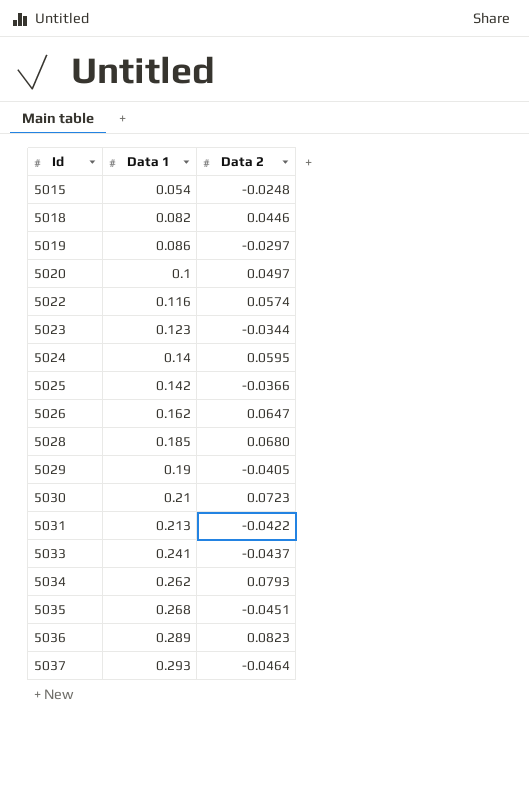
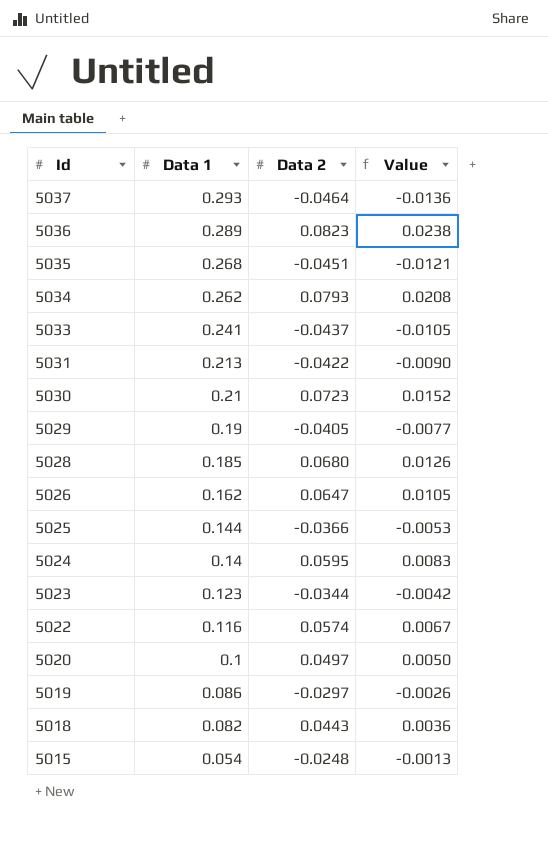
row order: Id ascending -> Id descending
column Value | formula: none -> [Data 1] * [Data 2]
5025 | Data 1: 0.142 -> 0.144
5018 | Data 2: 0.0446 -> 0.0443

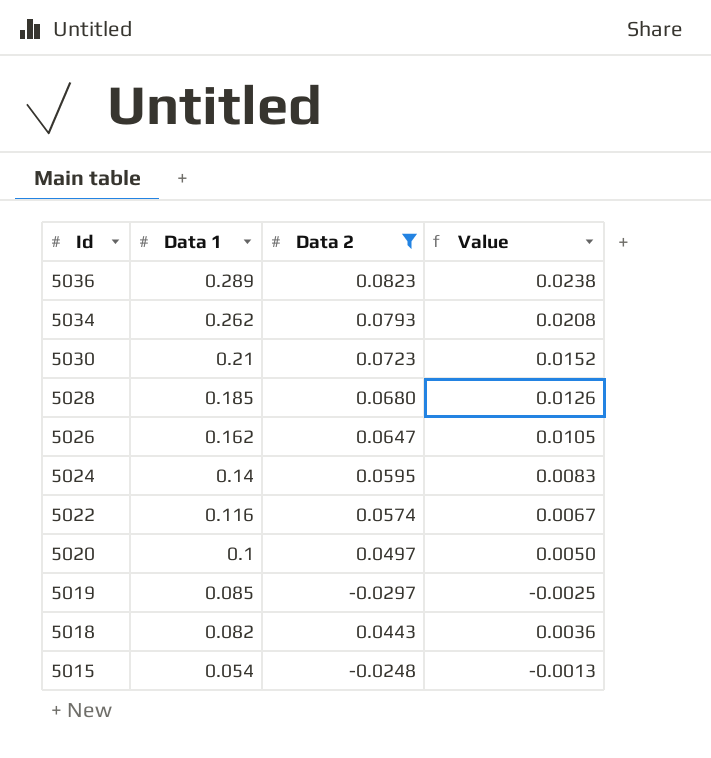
filter: none -> Data 2 >= -0.0297
5019 | Data 1: 0.086 -> 0.085
5019 | Value: -0.0026 -> -0.0025

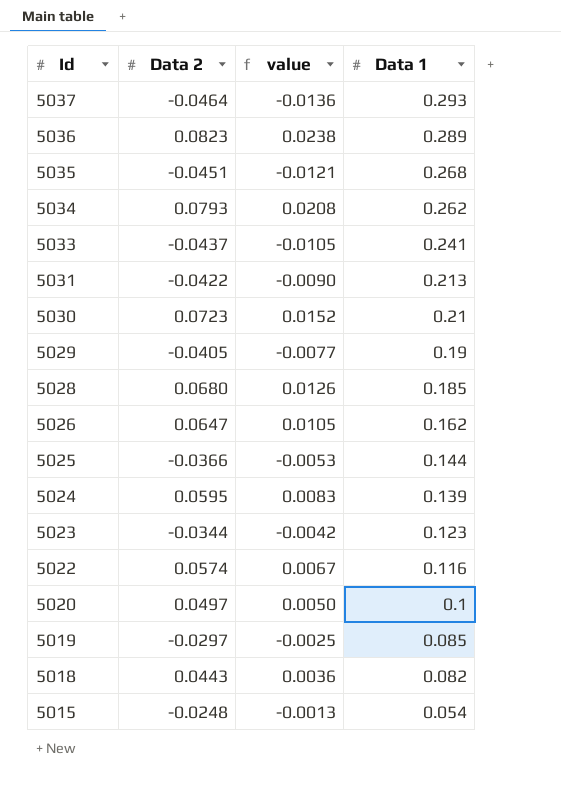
filter: Data 2 >= -0.0297 -> none
column name: Value -> value
column Data 1 | position: 2 -> 4
5024 | Data 1: 0.14 -> 0.139

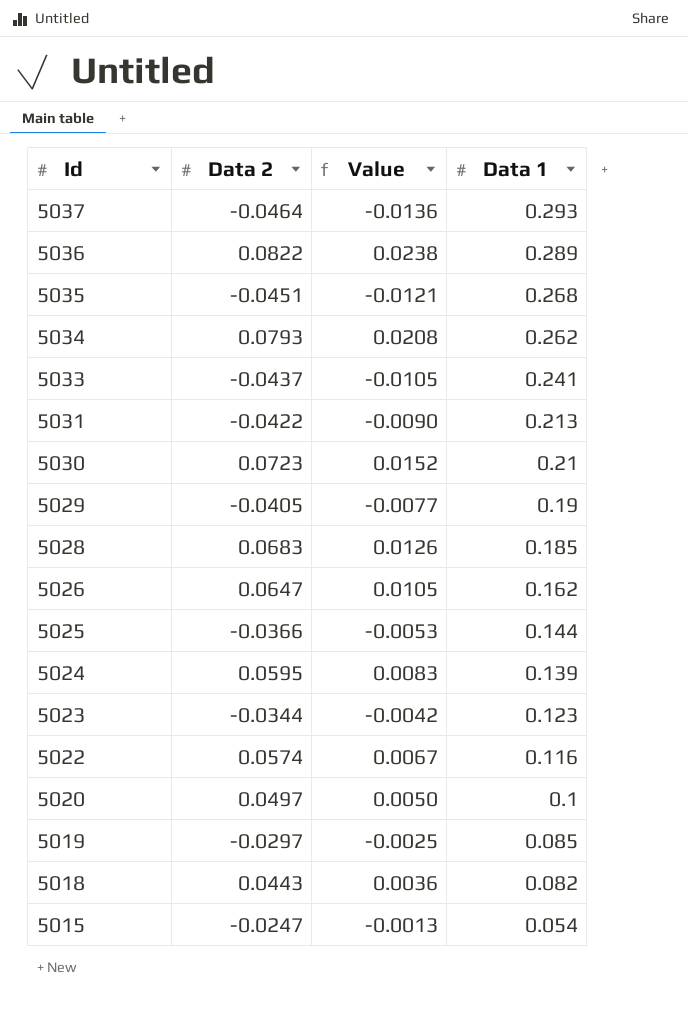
column name: value -> Value
5036 | Data 2: 0.0823 -> 0.0822
5028 | Data 2: 0.0680 -> 0.0683
5015 | Data 2: -0.0248 -> -0.0247

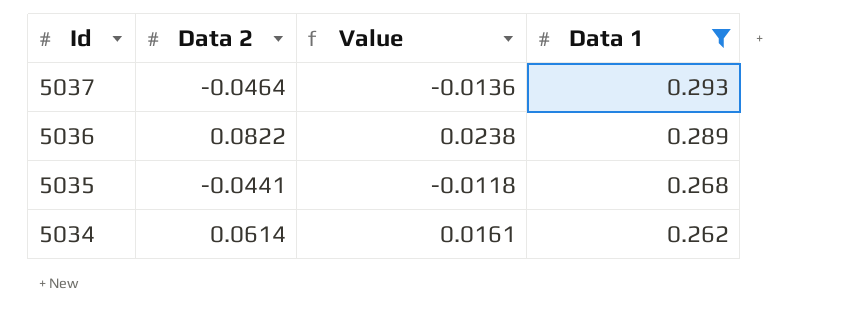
filter: none -> Data 1 >= 0.262
5035 | Data 2: -0.0451 -> -0.0441
5035 | Value: -0.0121 -> -0.0118
5034 | Data 2: 0.0793 -> 0.0614
5034 | Value: 0.0208 -> 0.0161

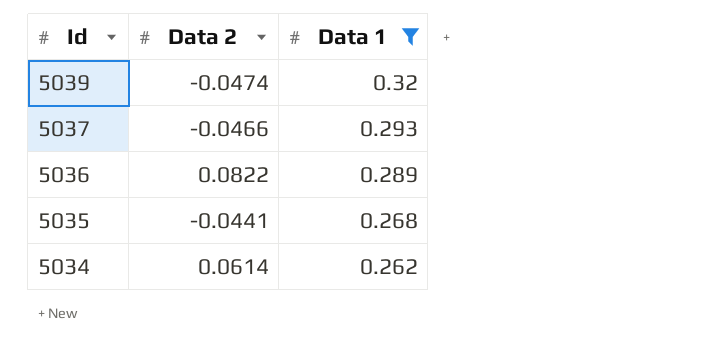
column Value | formula: [Data 2] * [Data 1] -> none
row 5039: none -> -0.0474 | 0.32
5037 | Data 2: -0.0464 -> -0.0466

